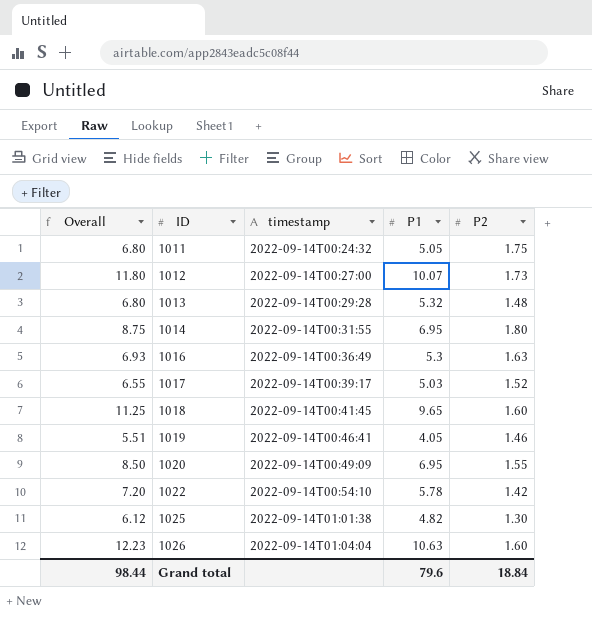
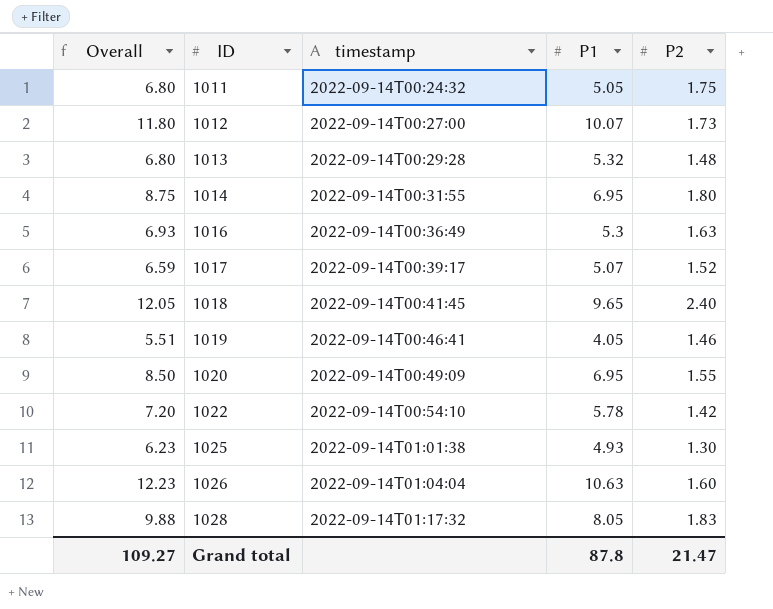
1017 | Overall: 6.55 -> 6.59
1017 | P1: 5.03 -> 5.07
1018 | Overall: 11.25 -> 12.05
1018 | P2: 1.60 -> 2.40
1025 | Overall: 6.12 -> 6.23
1025 | P1: 4.82 -> 4.93
row 1028: none -> 9.88 | 2022-09-14T01:17:32 | 8.05 | 1.83
Grand total | Overall: 98.44 -> 109.27
Grand total | P1: 79.6 -> 87.8
Grand total | P2: 18.84 -> 21.47

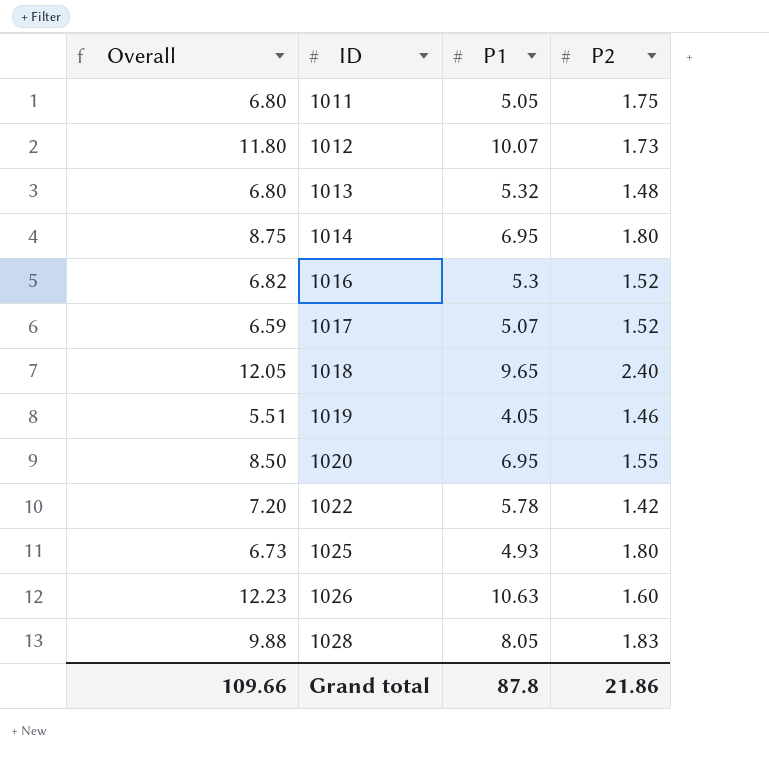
column timestamp | position: 3 -> none
1016 | Overall: 6.93 -> 6.82
1016 | P2: 1.63 -> 1.52
1025 | Overall: 6.23 -> 6.73
1025 | P2: 1.30 -> 1.80
Grand total | Overall: 109.27 -> 109.66
Grand total | P2: 21.47 -> 21.86

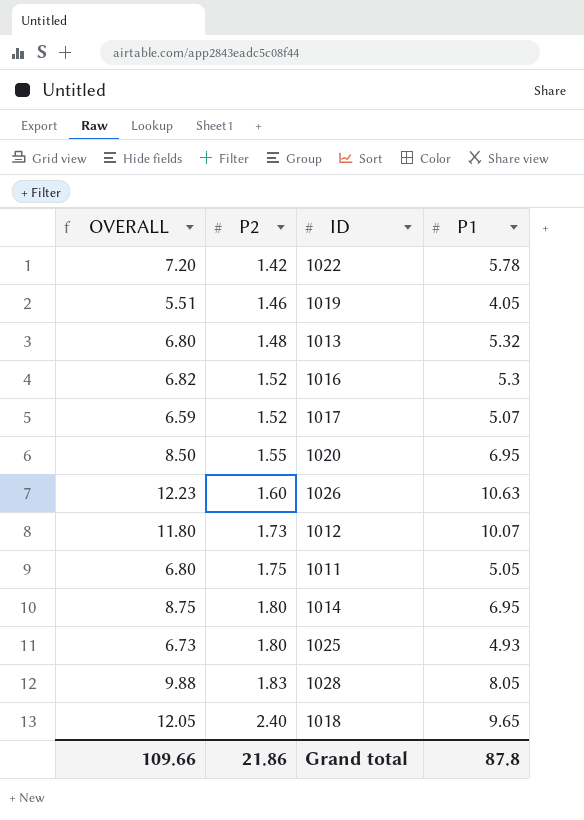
row order: ID ascending -> P2 ascending
column name: Overall -> OVERALL
column P2 | position: 4 -> 2

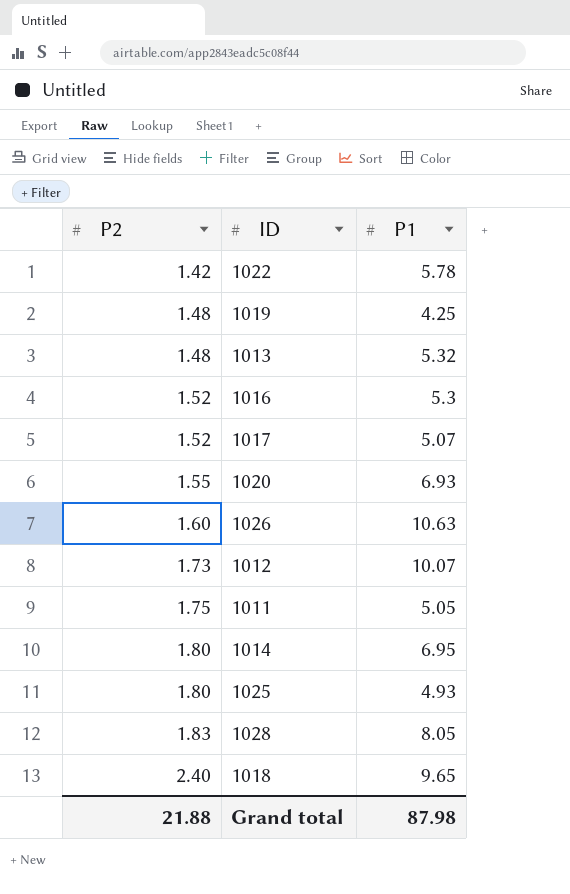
column OVERALL | formula: [P2] + [P1] -> none
1019 | P2: 1.46 -> 1.48
1019 | P1: 4.05 -> 4.25
1020 | P1: 6.95 -> 6.93
Grand total | P2: 21.86 -> 21.88
Grand total | P1: 87.8 -> 87.98

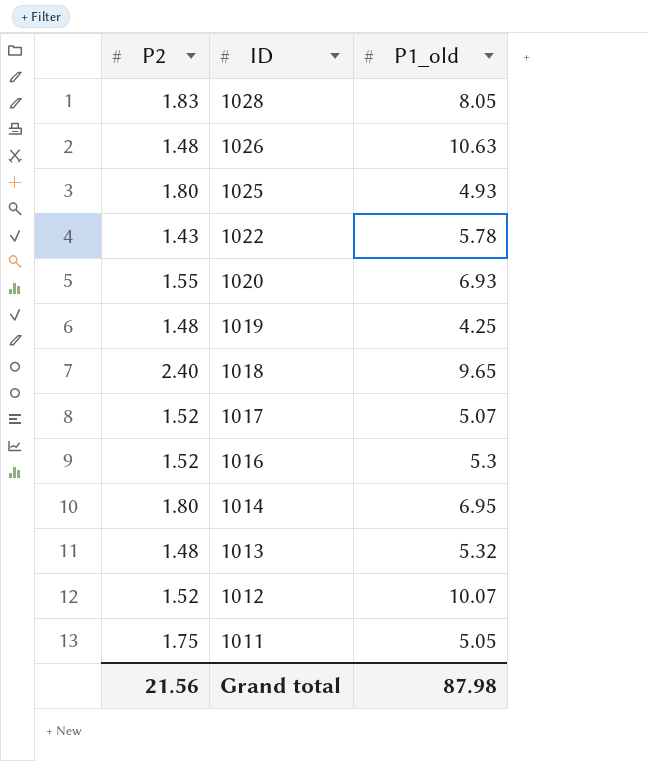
row order: P2 ascending -> ID descending
column name: P1 -> P1_old
1026 | P2: 1.60 -> 1.48
1022 | P2: 1.42 -> 1.43
1012 | P2: 1.73 -> 1.52
Grand total | P2: 21.88 -> 21.56

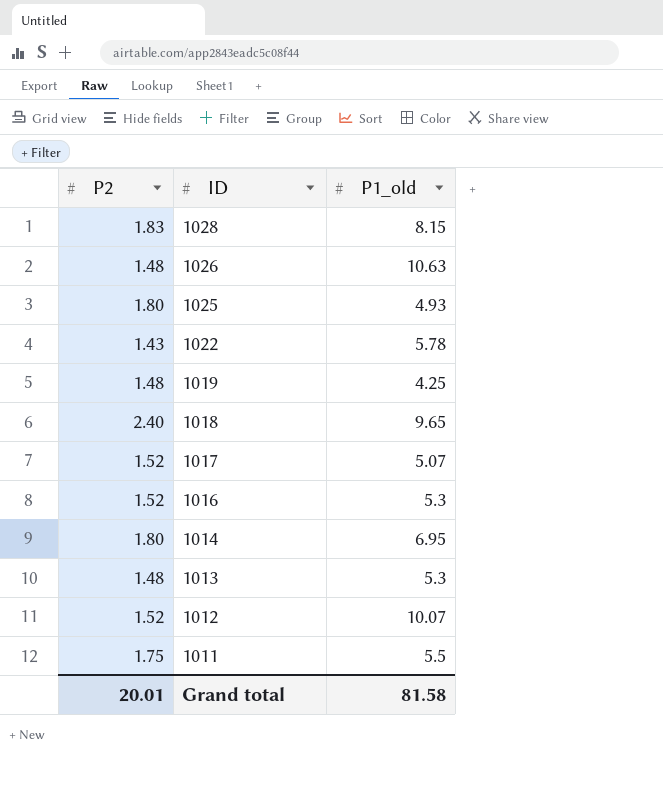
row 1020: 1.55 | 6.93 -> none
1028 | P1_old: 8.05 -> 8.15
1013 | P1_old: 5.32 -> 5.3
1011 | P1_old: 5.05 -> 5.5
Grand total | P2: 21.56 -> 20.01
Grand total | P1_old: 87.98 -> 81.58

